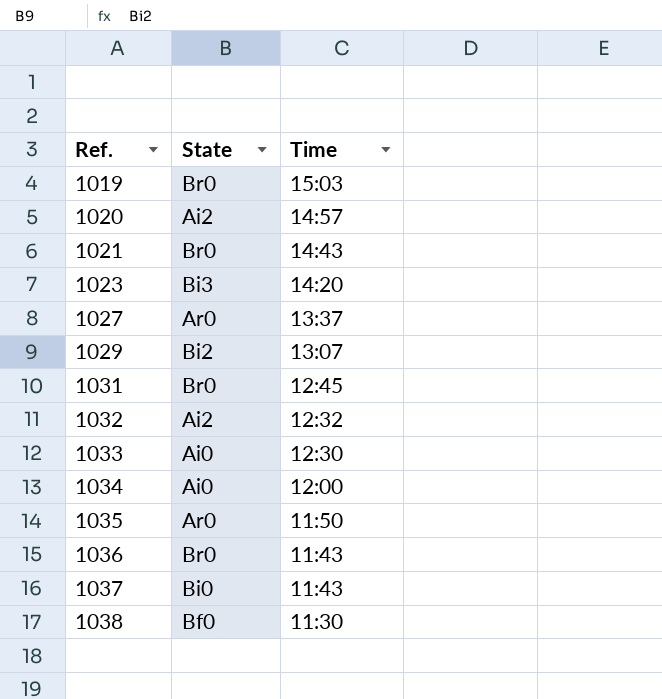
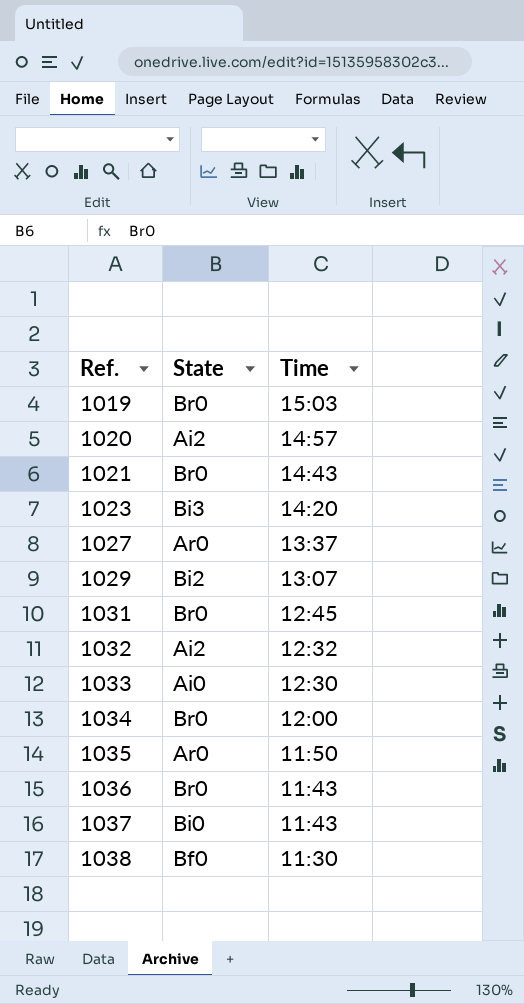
1034 | State: Ai0 -> Br0

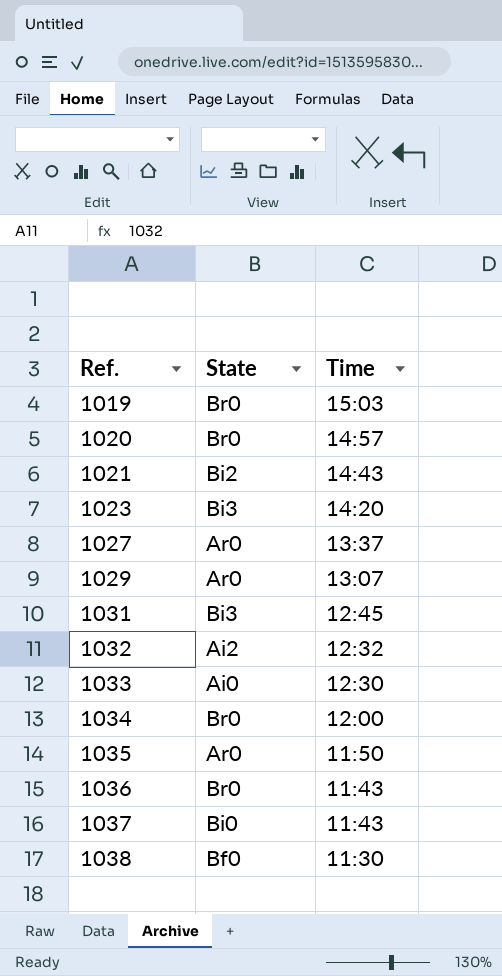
1020 | State: Ai2 -> Br0
1021 | State: Br0 -> Bi2
1029 | State: Bi2 -> Ar0
1031 | State: Br0 -> Bi3

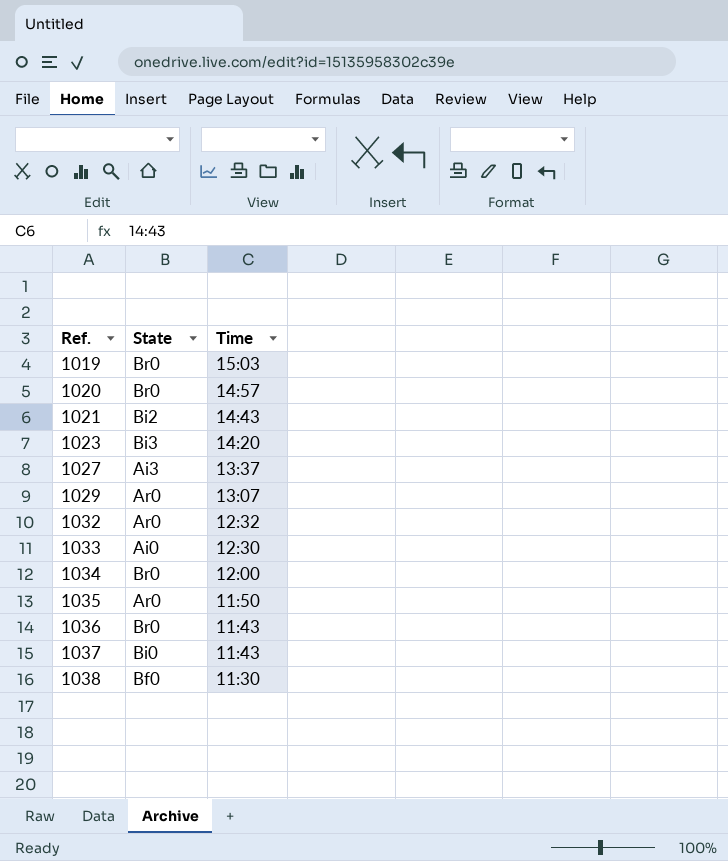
row 1031: Bi3 | 12:45 -> none
1027 | State: Ar0 -> Ai3
1032 | State: Ai2 -> Ar0

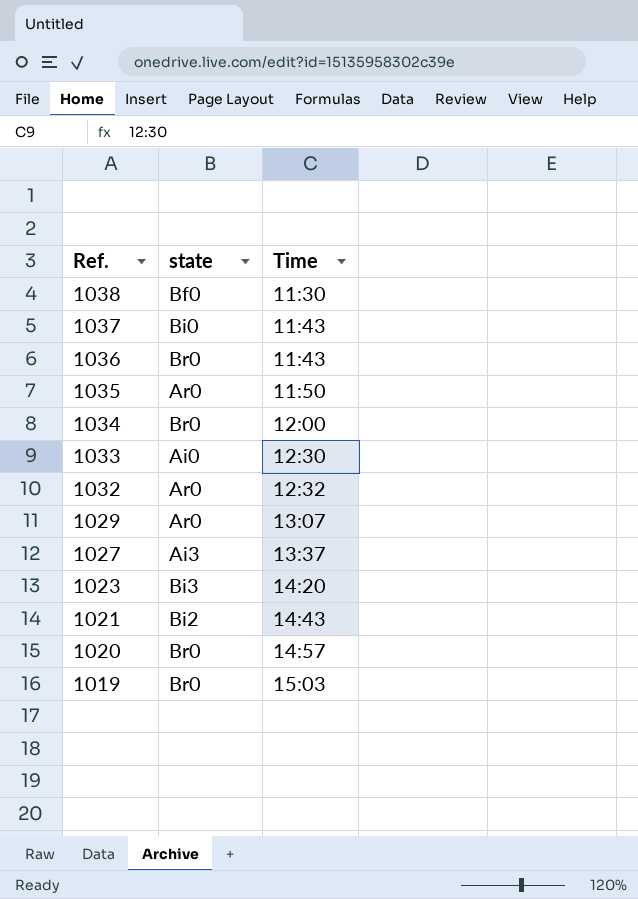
row order: Ref. ascending -> Ref. descending
column name: State -> state

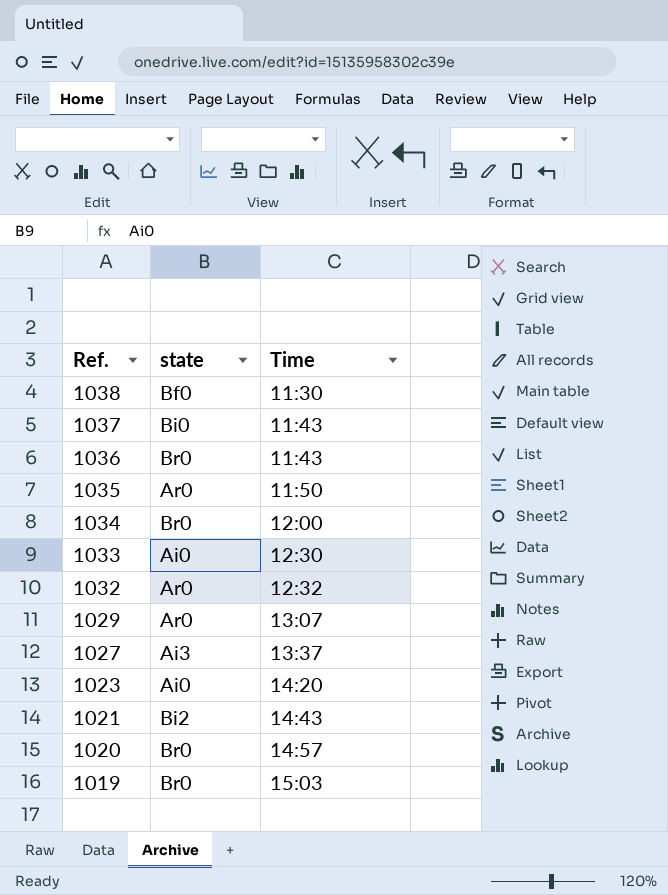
1023 | state: Bi3 -> Ai0

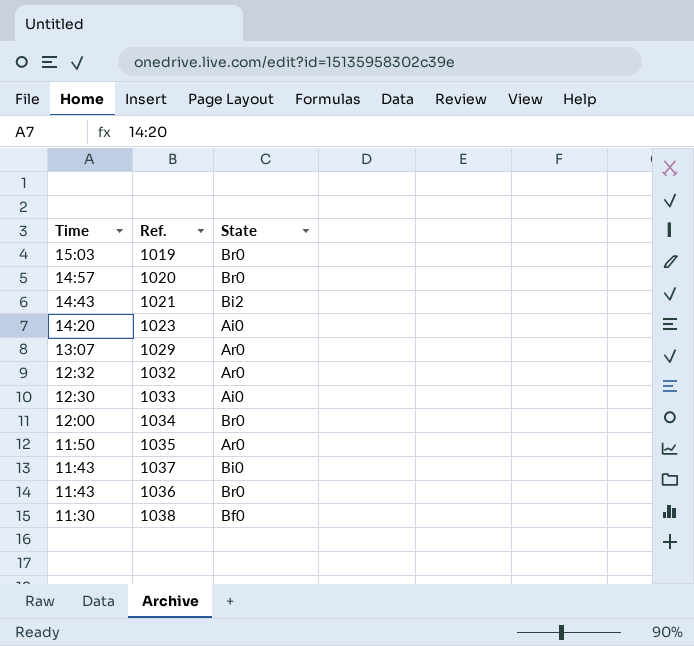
row order: Ref. descending -> Time descending
column Time | position: 3 -> 1
column name: state -> State
row 1027: Ai3 | 13:37 -> none

